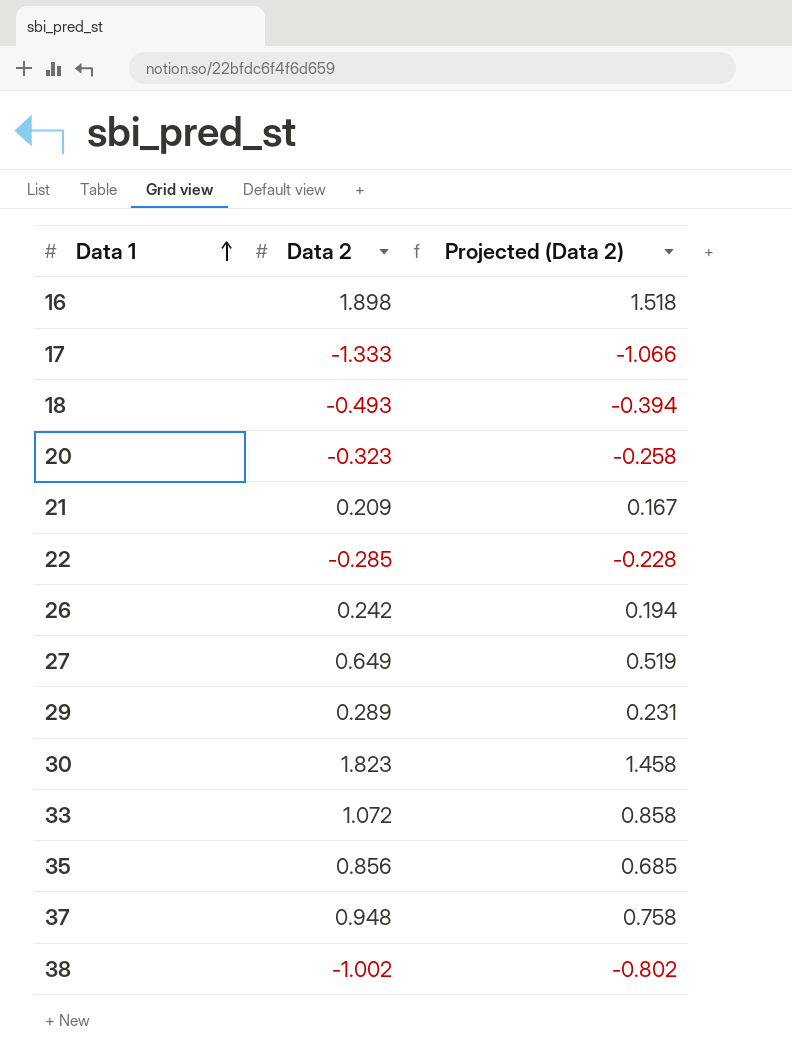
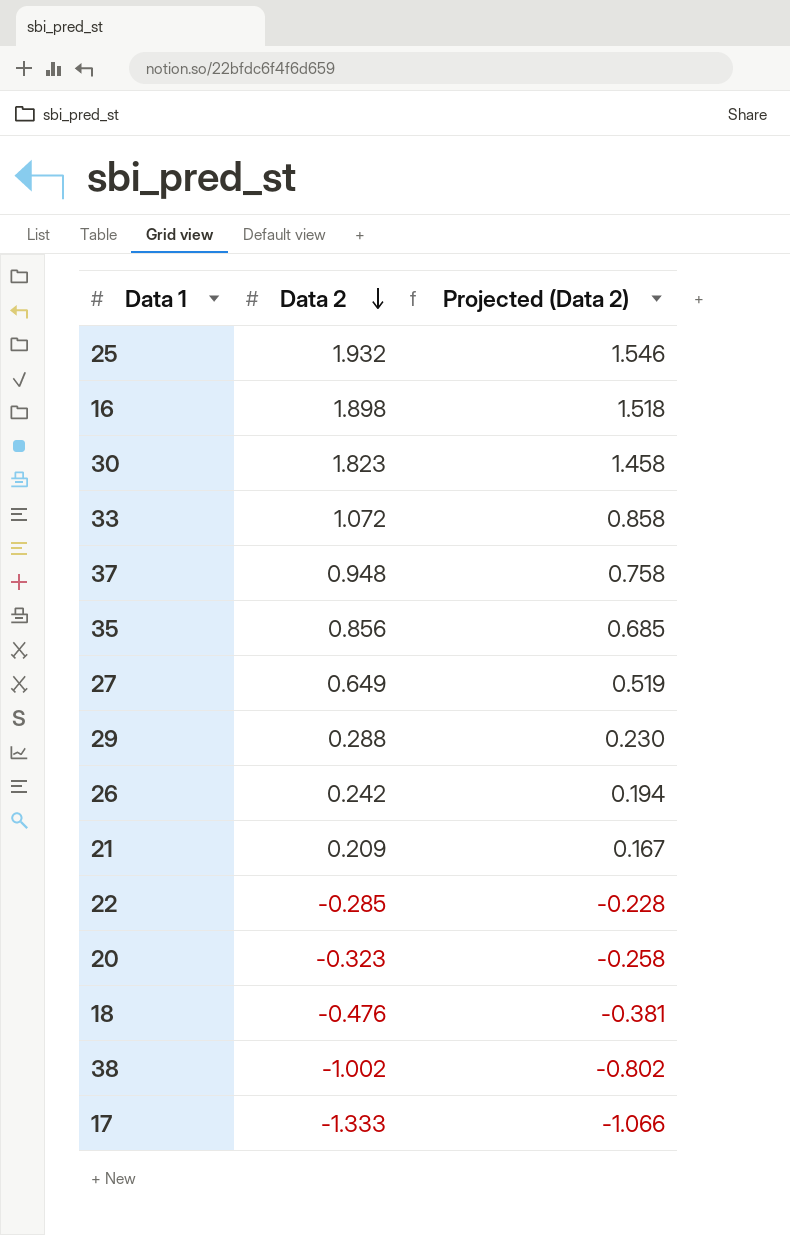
row order: Data 1 ascending -> Data 2 descending
row 25: none -> 1.932 | 1.546
29 | Data 2: 0.289 -> 0.288
29 | Projected (Data 2): 0.231 -> 0.230
18 | Data 2: -0.493 -> -0.476
18 | Projected (Data 2): -0.394 -> -0.381

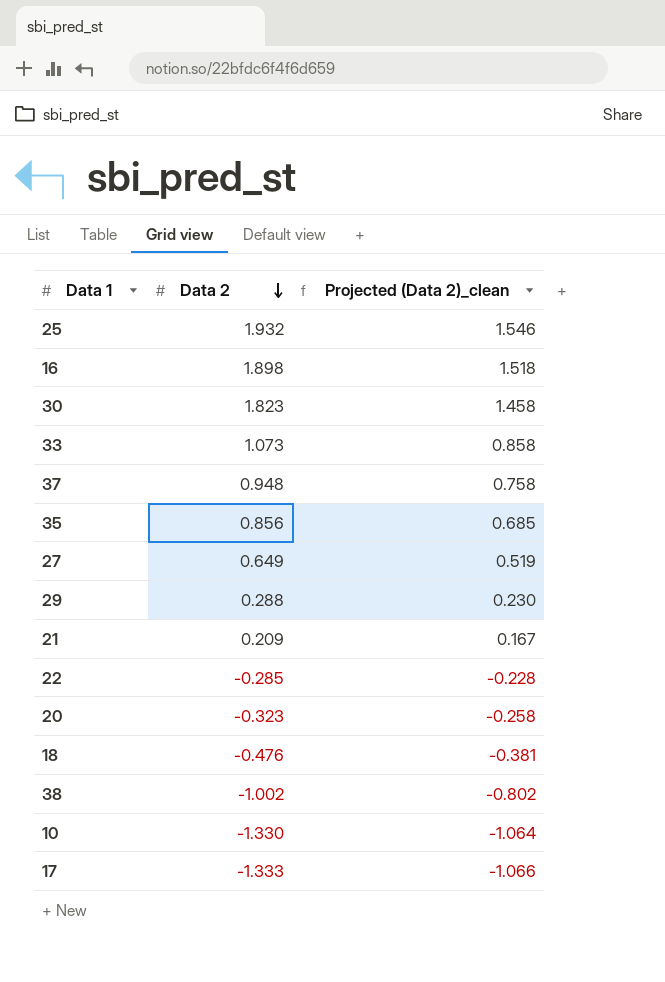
column name: Projected (Data 2) -> Projected (Data 2)_clean
row 26: 0.242 | 0.194 -> none
33 | Data 2: 1.072 -> 1.073
row 10: none -> -1.330 | -1.064

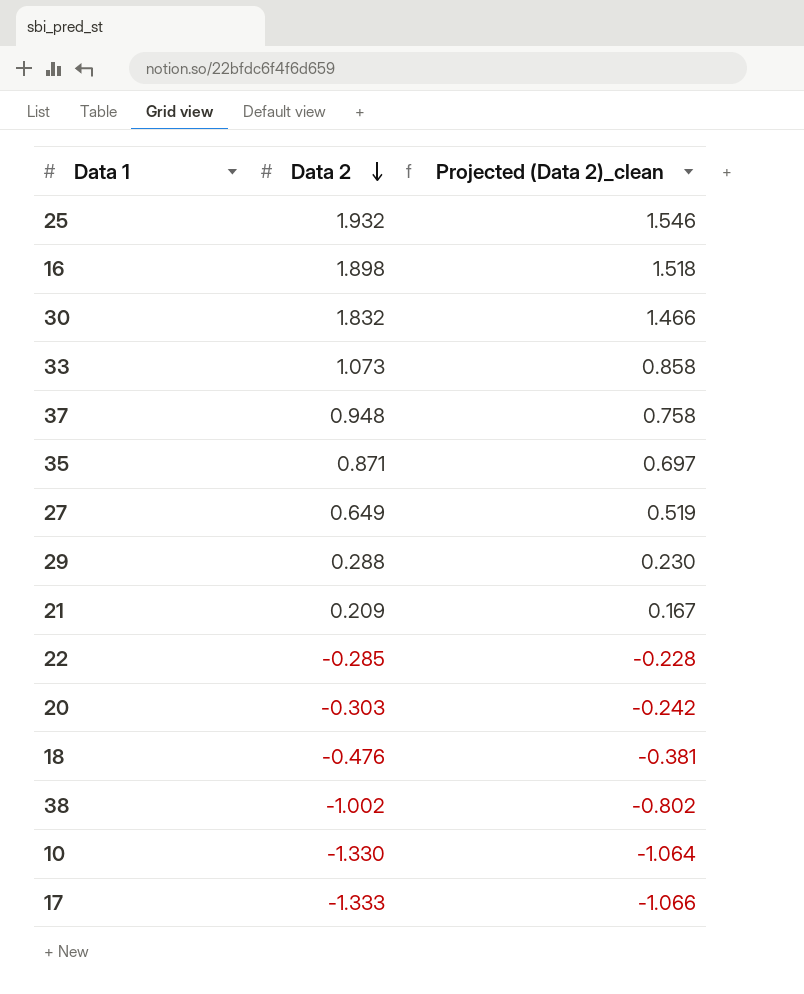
30 | Data 2: 1.823 -> 1.832
30 | Projected (Data 2)_clean: 1.458 -> 1.466
35 | Data 2: 0.856 -> 0.871
35 | Projected (Data 2)_clean: 0.685 -> 0.697
20 | Data 2: -0.323 -> -0.303
20 | Projected (Data 2)_clean: -0.258 -> -0.242

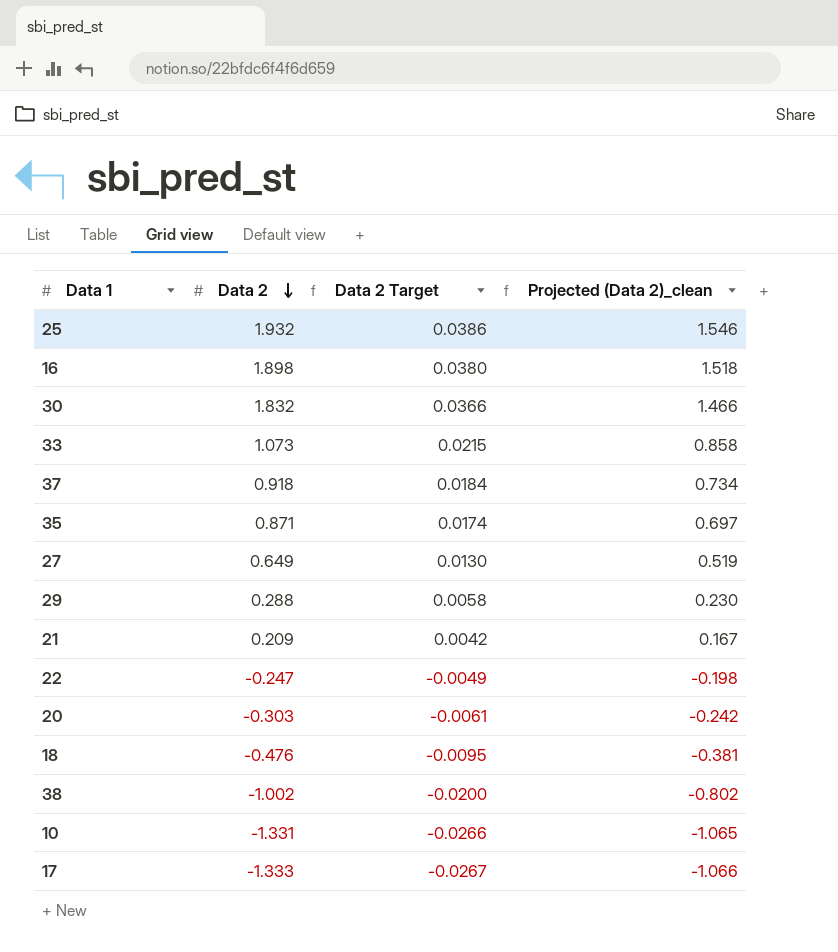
column Data 2 Target | formula: none -> [Data 2] * 0.02
37 | Data 2: 0.948 -> 0.918
37 | Projected (Data 2)_clean: 0.758 -> 0.734
22 | Data 2: -0.285 -> -0.247
22 | Projected (Data 2)_clean: -0.228 -> -0.198
10 | Data 2: -1.330 -> -1.331
10 | Projected (Data 2)_clean: -1.064 -> -1.065

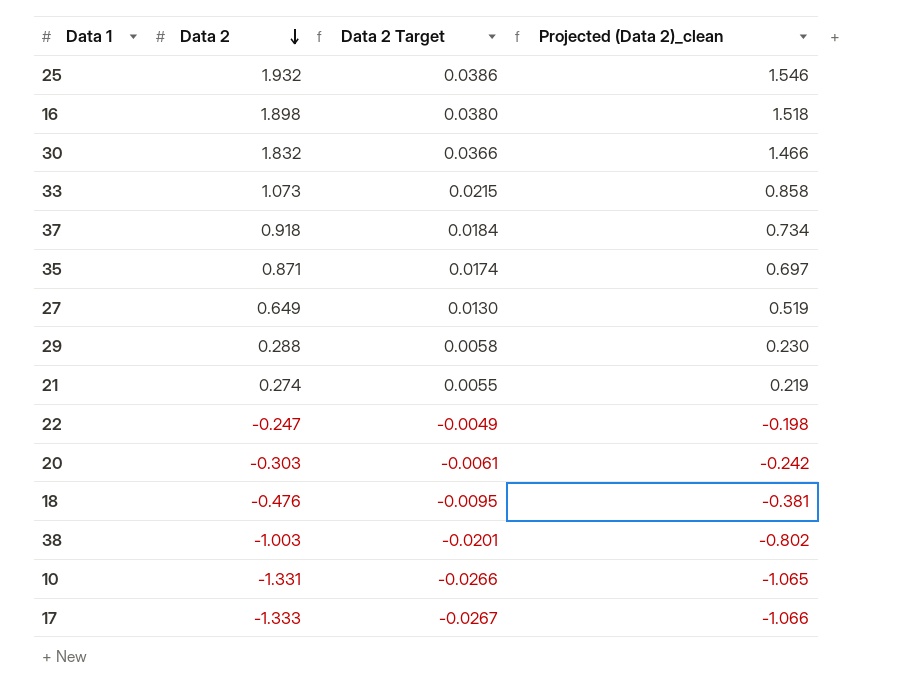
21 | Data 2: 0.209 -> 0.274
21 | Data 2 Target: 0.0042 -> 0.0055
21 | Projected (Data 2)_clean: 0.167 -> 0.219
38 | Data 2: -1.002 -> -1.003
38 | Data 2 Target: -0.0200 -> -0.0201

